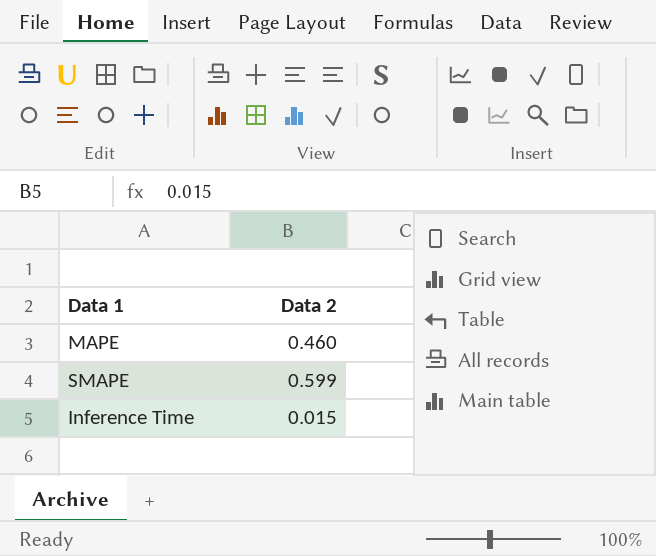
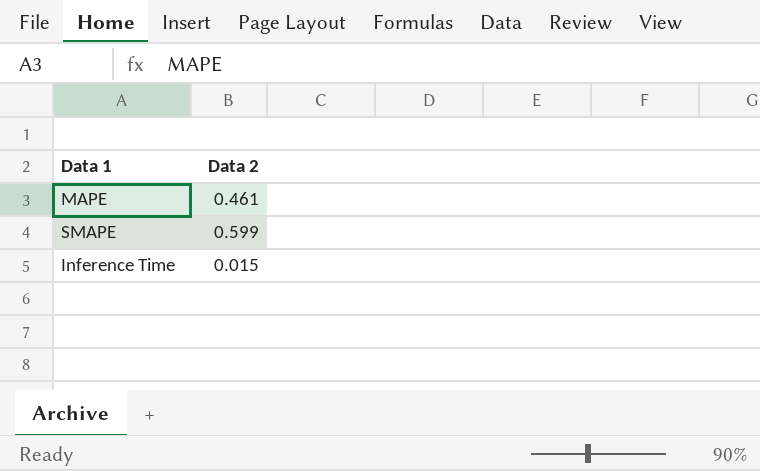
MAPE | Data 2: 0.460 -> 0.461

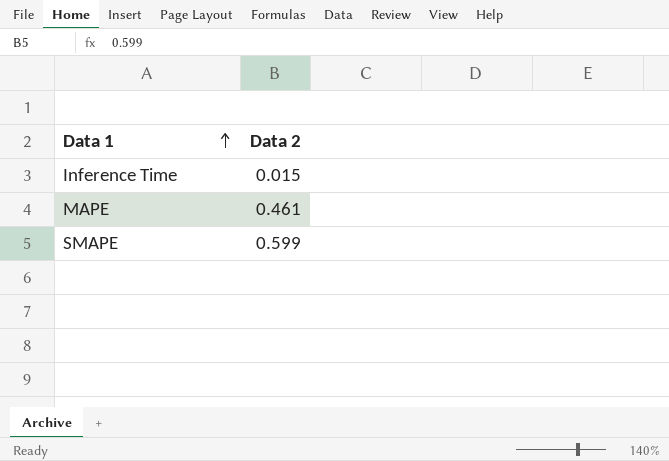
row order: none -> Data 1 ascending

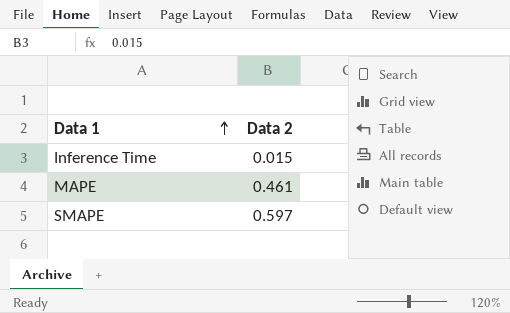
SMAPE | Data 2: 0.599 -> 0.597

